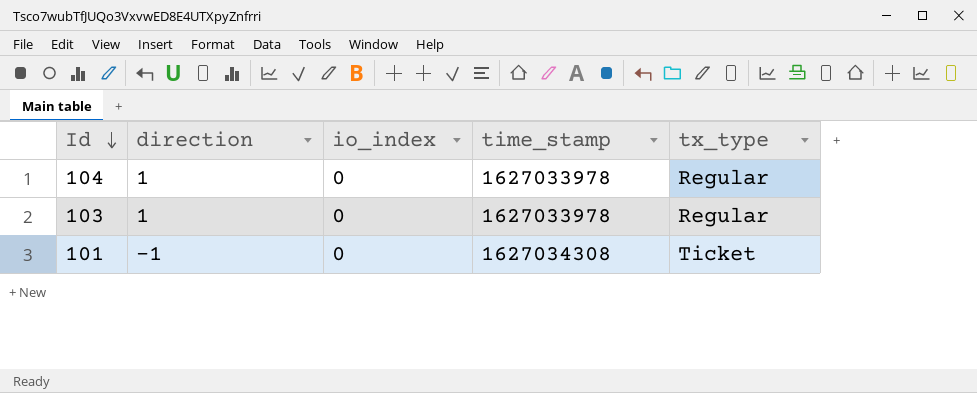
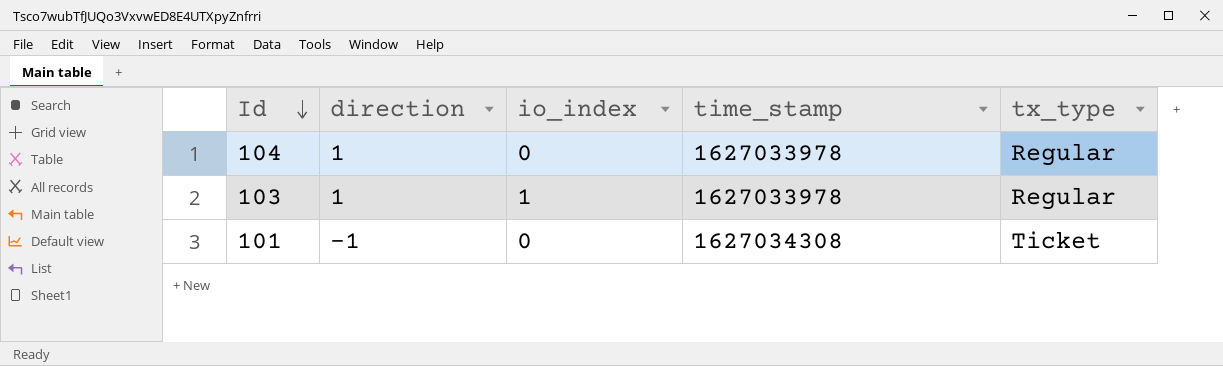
103 | io_index: 0 -> 1

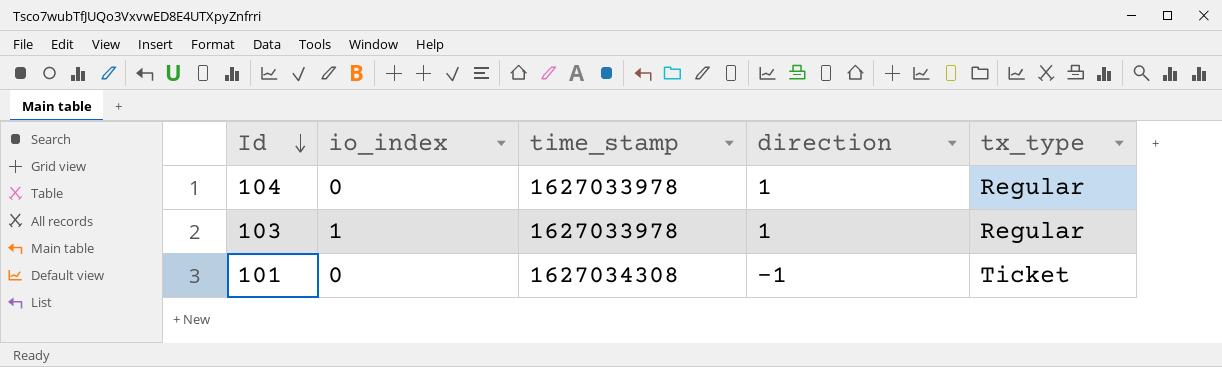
column direction | position: 2 -> 4

